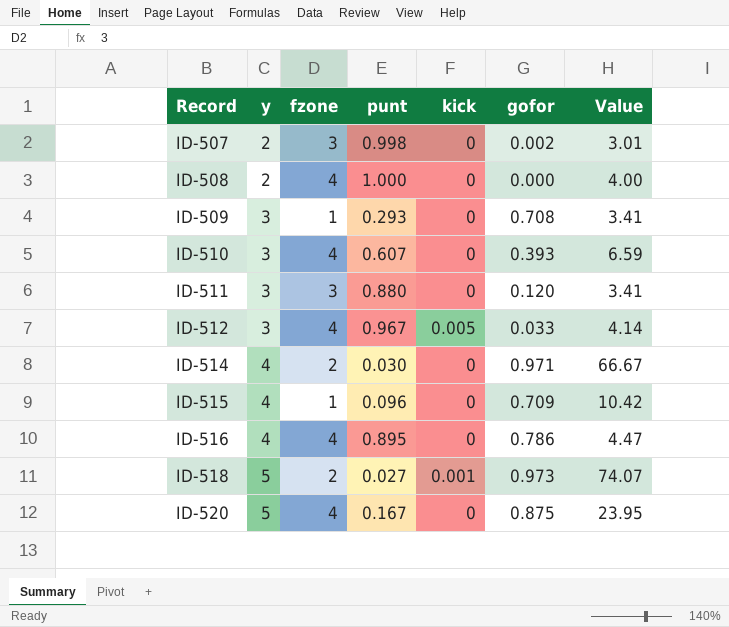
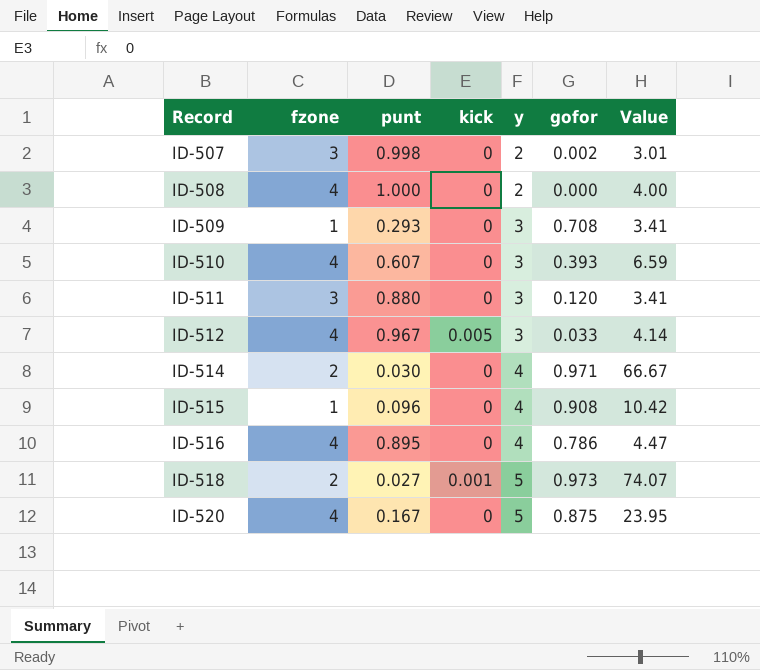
column y | position: 2 -> 5
ID-515 | gofor: 0.709 -> 0.908

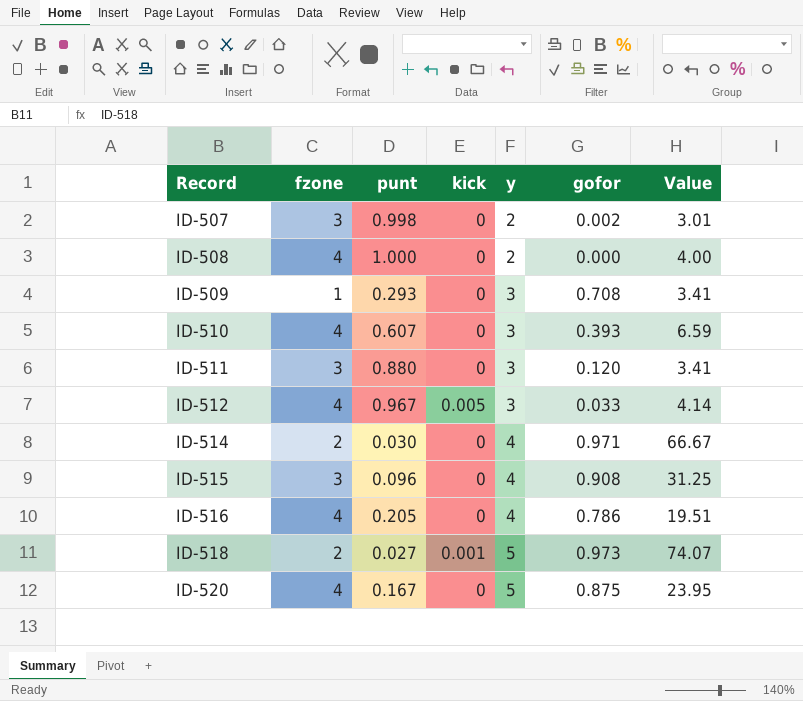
ID-515 | fzone: 1 -> 3
ID-515 | Value: 10.42 -> 31.25
ID-516 | punt: 0.895 -> 0.205
ID-516 | Value: 4.47 -> 19.51

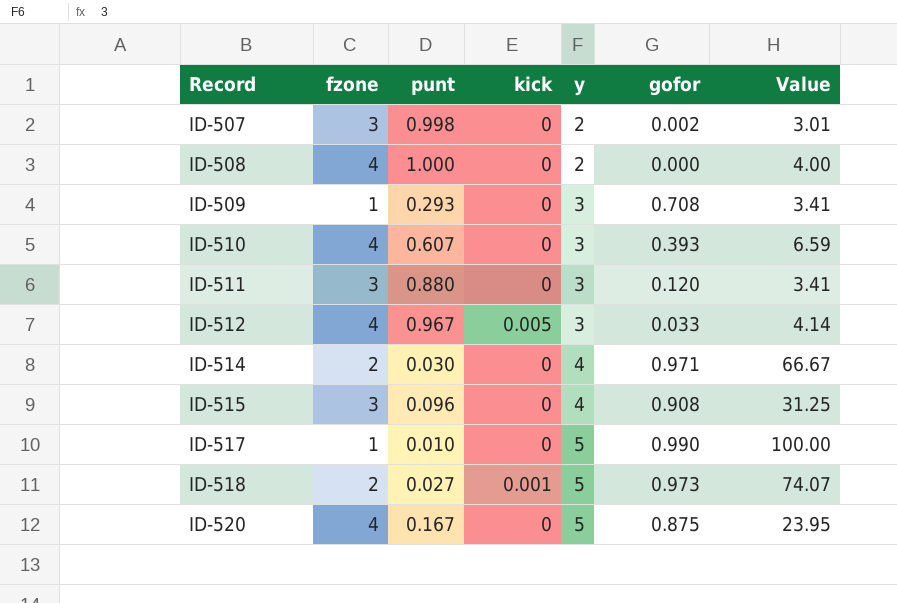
row ID-516: 4 | 0.205 | 0 | 4 | 0.786 | 19.51 -> none
row ID-517: none -> 1 | 0.010 | 0 | 5 | 0.990 | 100.00

